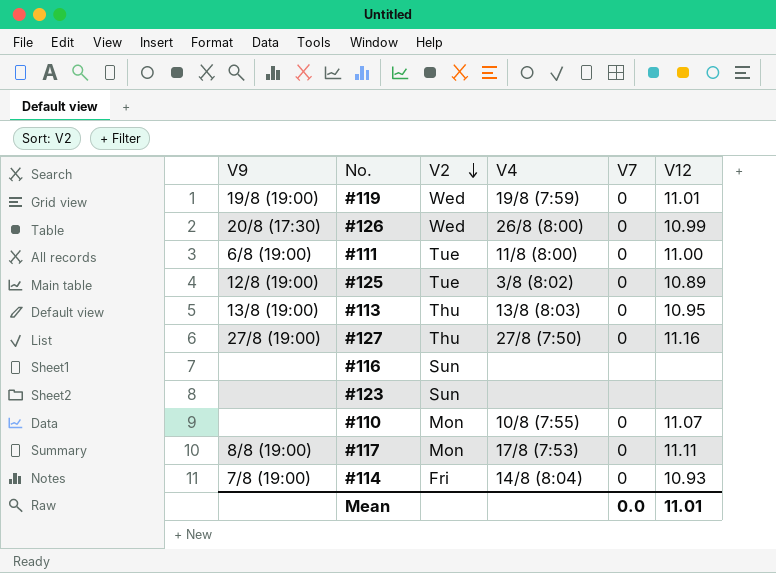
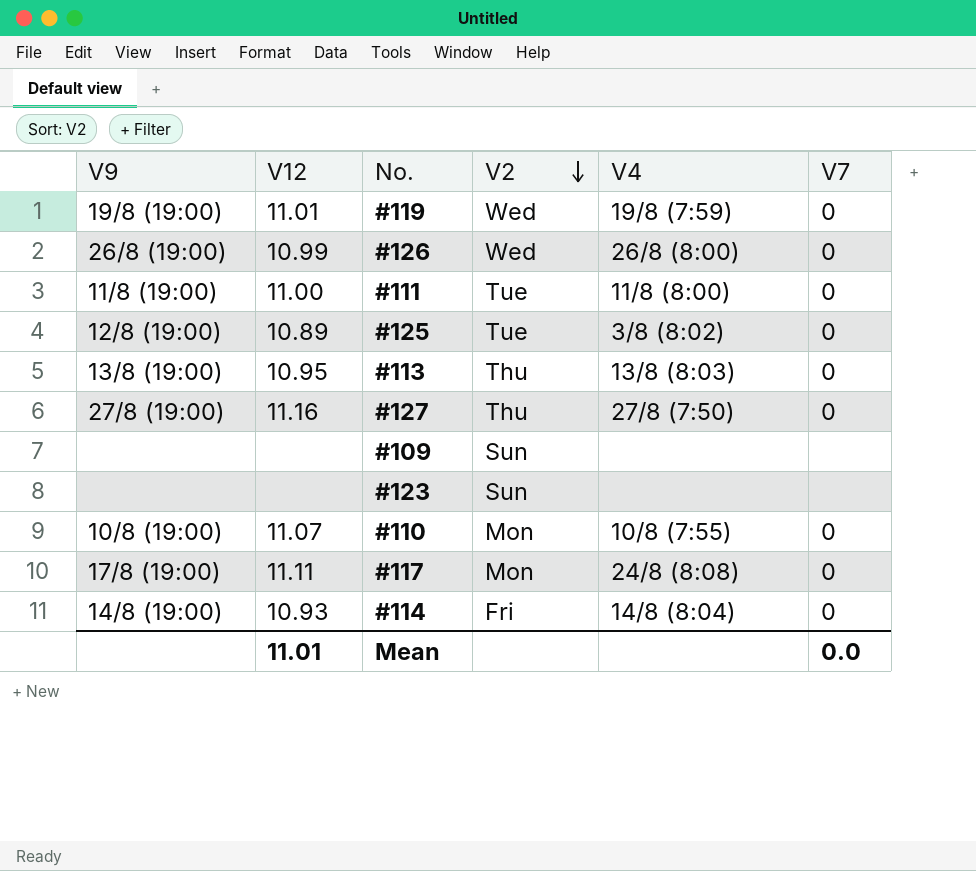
column V12 | position: 6 -> 2
row #116: none | Sun | none | none | none -> none
#126 | V9: 20/8 (17:30) -> 26/8 (19:00)
#111 | V9: 6/8 (19:00) -> 11/8 (19:00)
row #109: none -> none | none | Sun | none | none
#110 | V9: none -> 10/8 (19:00)
#117 | V9: 8/8 (19:00) -> 17/8 (19:00)
#117 | V4: 17/8 (7:53) -> 24/8 (8:08)
#114 | V9: 7/8 (19:00) -> 14/8 (19:00)

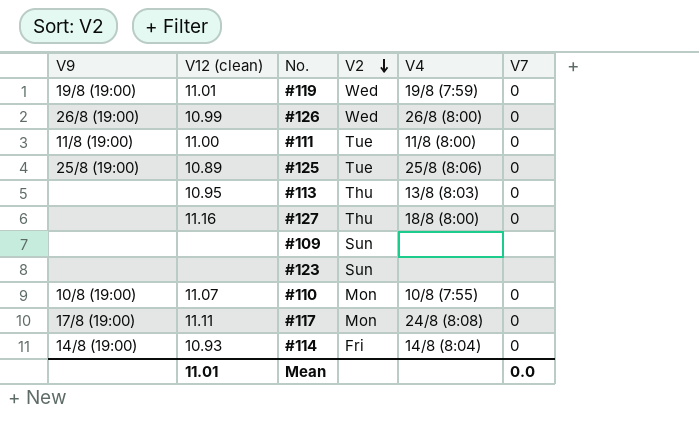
column name: V12 -> V12 (clean)
#125 | V9: 12/8 (19:00) -> 25/8 (19:00)
#125 | V4: 3/8 (8:02) -> 25/8 (8:06)
#113 | V9: 13/8 (19:00) -> none
#127 | V9: 27/8 (19:00) -> none
#127 | V4: 27/8 (7:50) -> 18/8 (8:00)

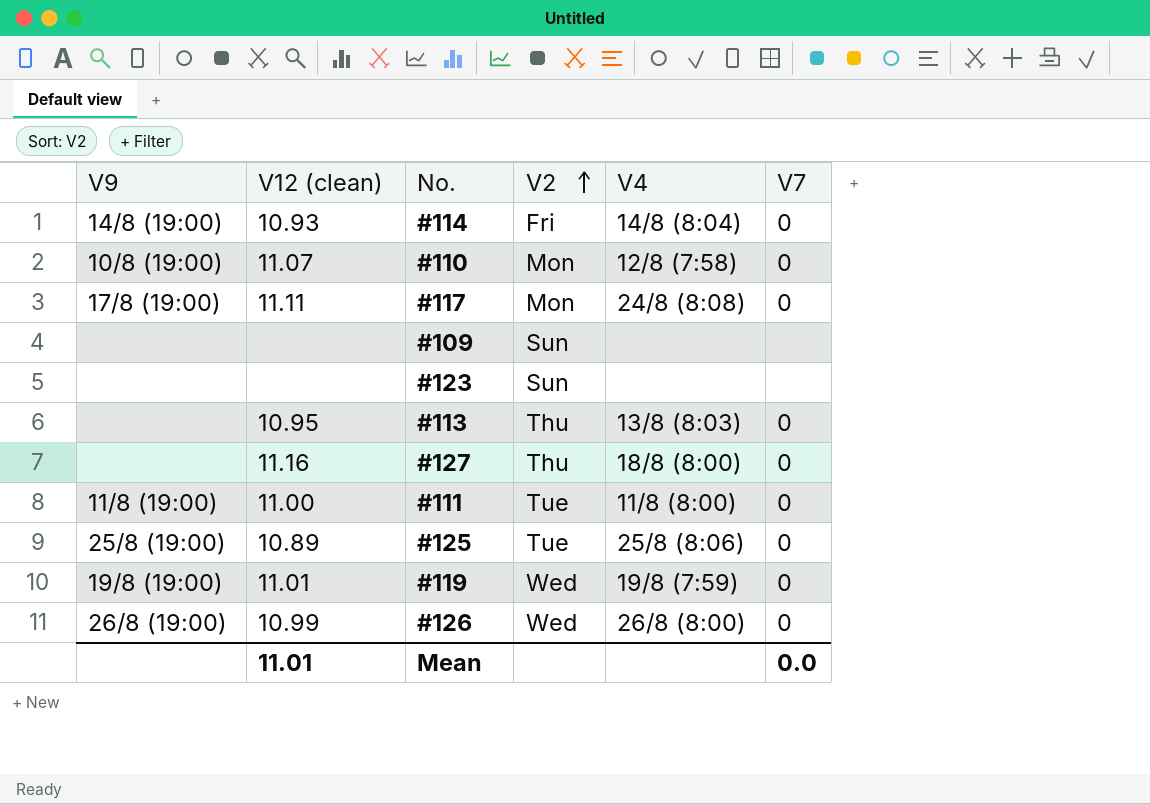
row order: V2 descending -> V2 ascending
#110 | V4: 10/8 (7:55) -> 12/8 (7:58)

